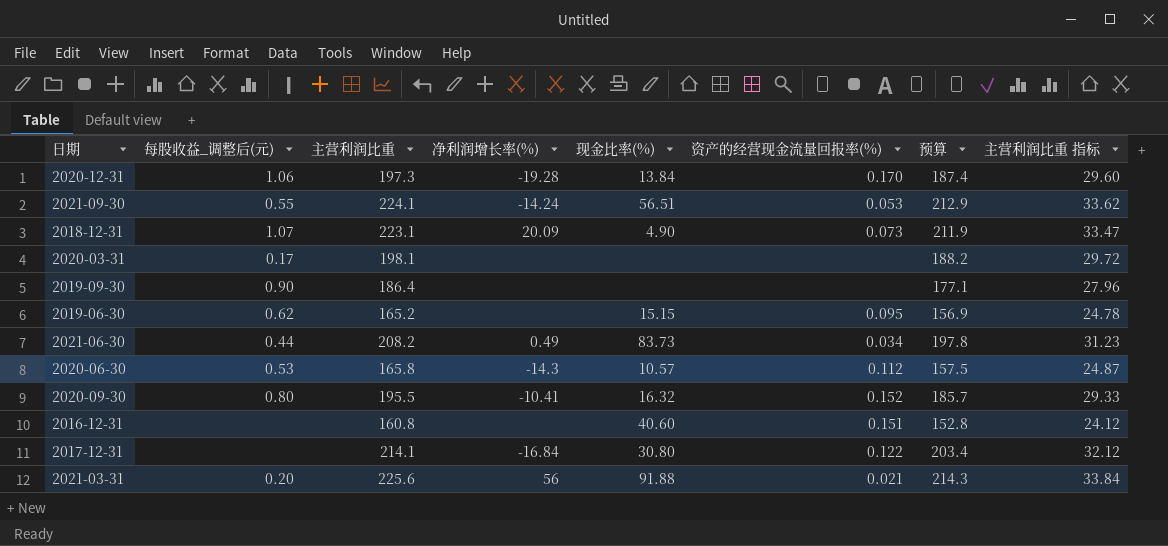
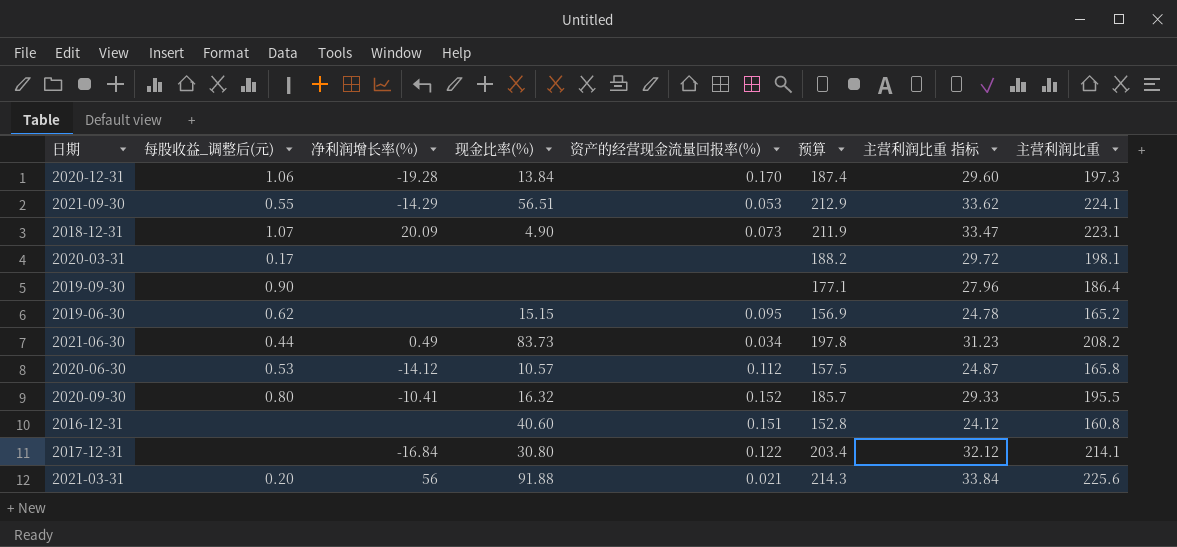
column 主营利润比重 | position: 3 -> 8
2021-09-30 | 净利润增长率(%): -14.24 -> -14.29
2020-06-30 | 净利润增长率(%): -14.3 -> -14.12

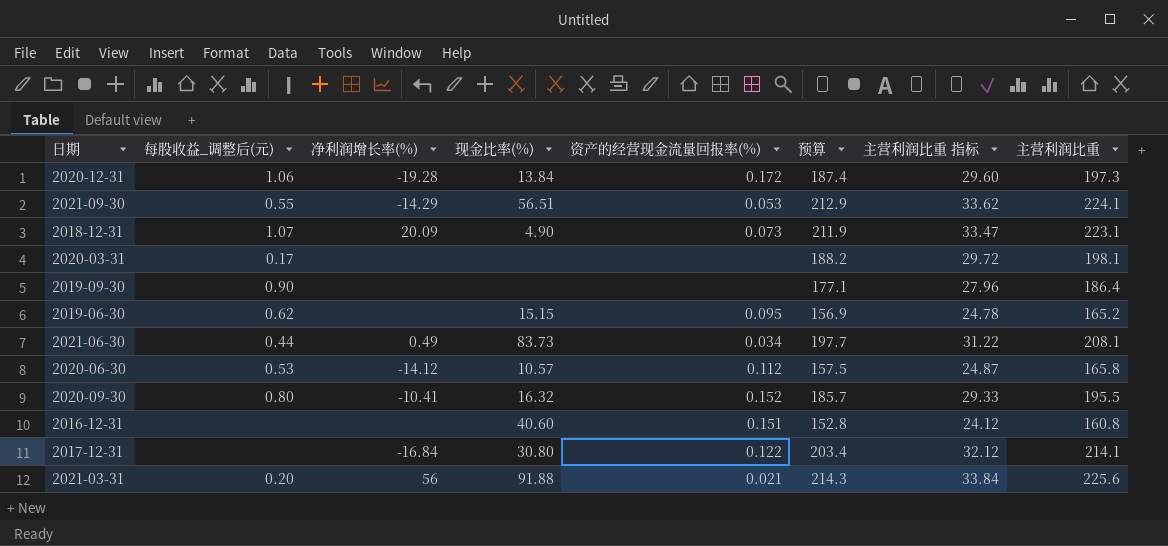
2020-12-31 | 资产的经营现金流量回报率(%): 0.170 -> 0.172
2021-06-30 | 预算: 197.8 -> 197.7
2021-06-30 | 主营利润比重 指标: 31.23 -> 31.22
2021-06-30 | 主营利润比重: 208.2 -> 208.1

